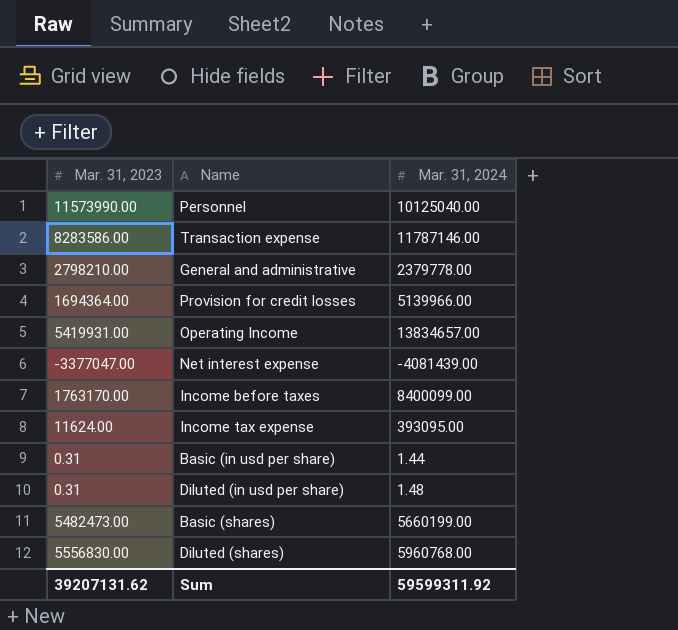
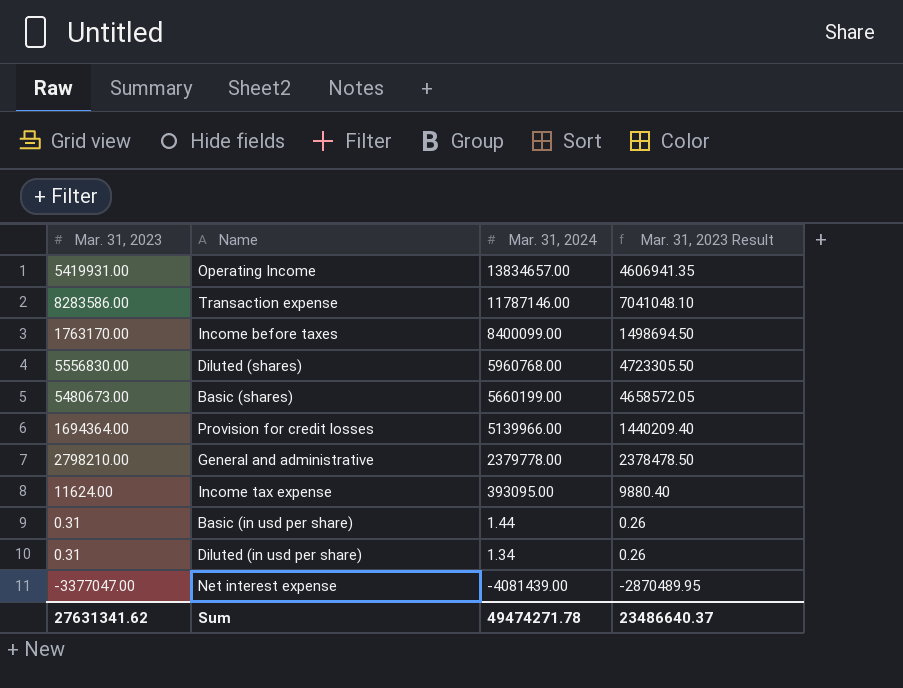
row order: none -> Mar. 31, 2024 descending
column Mar. 31, 2023 Result | formula: none -> [Mar. 31, 2023] * 0.85
row Personnel: 11573990.00 | 10125040.00 -> none
Basic (shares) | Mar. 31, 2023: 5482473.00 -> 5480673.00
Diluted (in usd per share) | Mar. 31, 2024: 1.48 -> 1.34
Sum | Mar. 31, 2023: 39207131.62 -> 27631341.62
Sum | Mar. 31, 2024: 59599311.92 -> 49474271.78

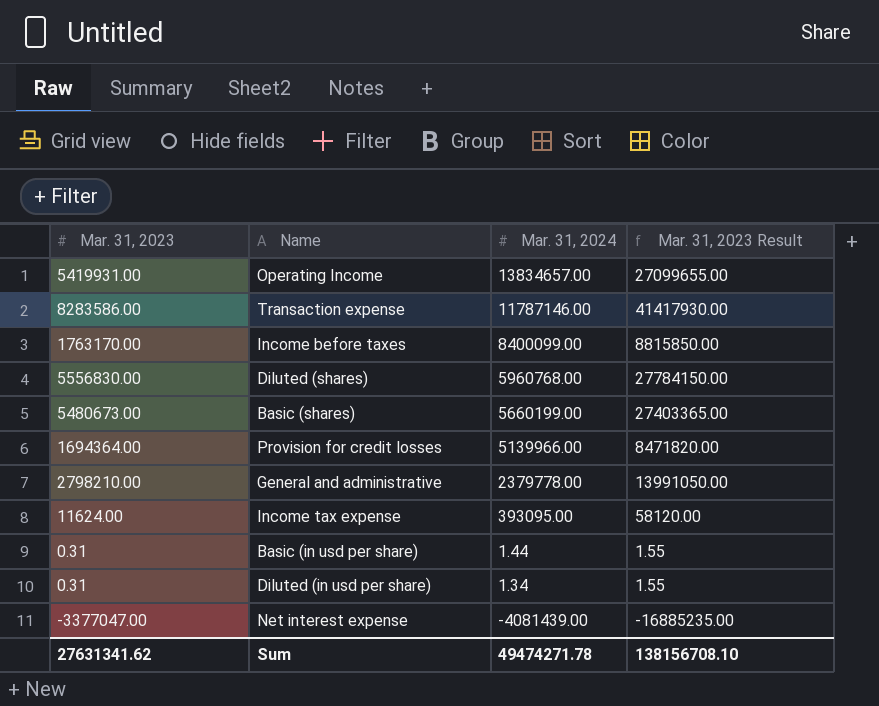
column Mar. 31, 2023 Result | formula: [Mar. 31, 2023] * 0.85 -> [Mar. 31, 2023] * 5
Sum | Mar. 31, 2023 Result: 23486640.37 -> 138156708.10

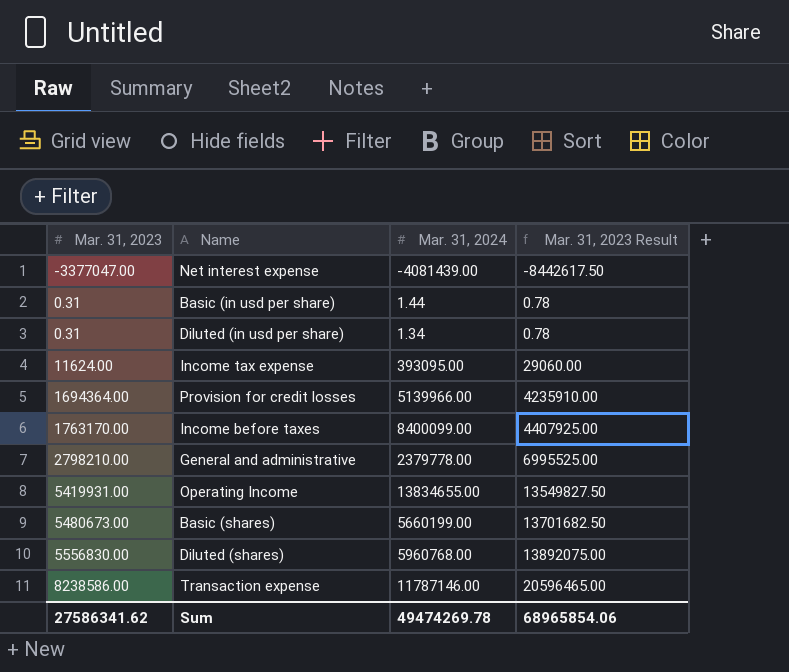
row order: Mar. 31, 2024 descending -> Mar. 31, 2023 ascending
column Mar. 31, 2023 Result | formula: [Mar. 31, 2023] * 5 -> [Mar. 31, 2023] * 2.5
Operating Income | Mar. 31, 2024: 13834657.00 -> 13834655.00
Transaction expense | Mar. 31, 2023: 8283586.00 -> 8238586.00
Sum | Mar. 31, 2023: 27631341.62 -> 27586341.62
Sum | Mar. 31, 2024: 49474271.78 -> 49474269.78
Sum | Mar. 31, 2023 Result: 138156708.10 -> 68965854.06

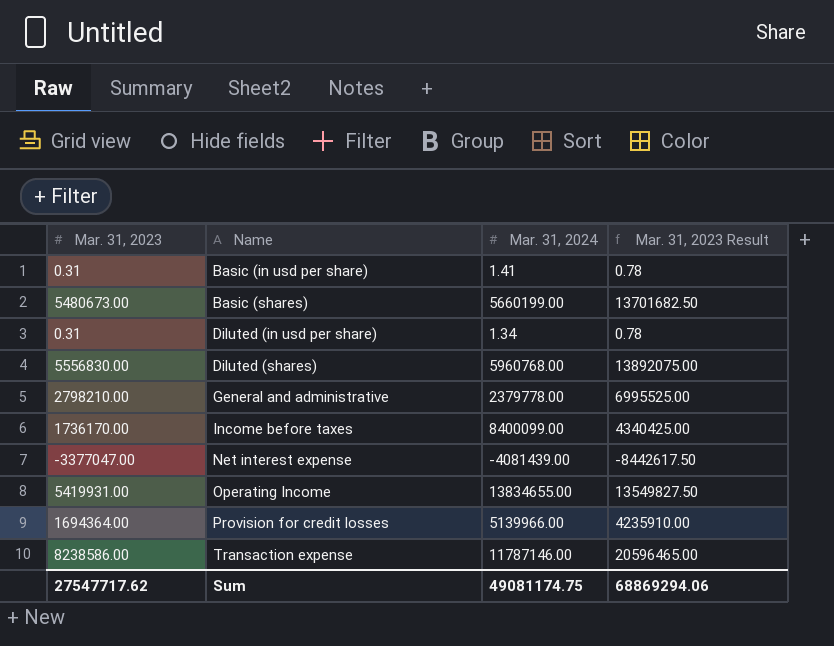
row order: Mar. 31, 2023 ascending -> Name ascending
row Income tax expense: 11624.00 | 393095.00 | 29060.00 -> none
Basic (in usd per share) | Mar. 31, 2024: 1.44 -> 1.41
Income before taxes | Mar. 31, 2023: 1763170.00 -> 1736170.00
Income before taxes | Mar. 31, 2023 Result: 4407925.00 -> 4340425.00
Sum | Mar. 31, 2023: 27586341.62 -> 27547717.62
Sum | Mar. 31, 2024: 49474269.78 -> 49081174.75
Sum | Mar. 31, 2023 Result: 68965854.06 -> 68869294.06

